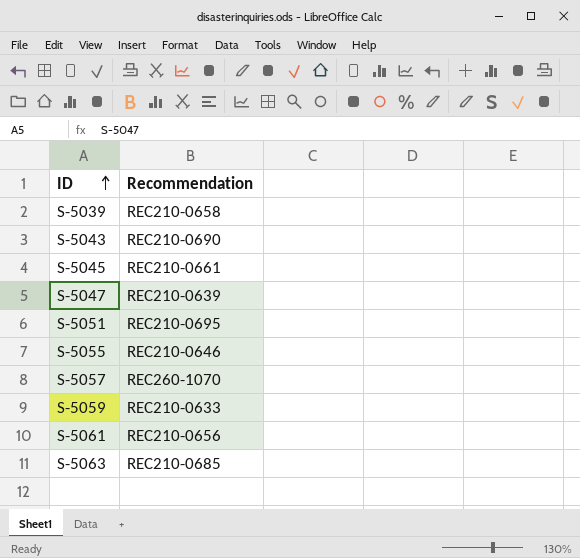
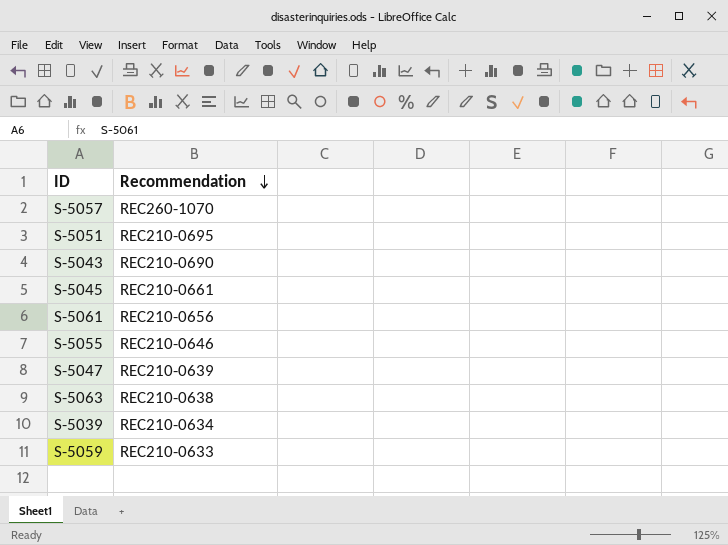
row order: ID ascending -> Recommendation descending
S-5063 | Recommendation: REC210-0685 -> REC210-0638
S-5039 | Recommendation: REC210-0658 -> REC210-0634

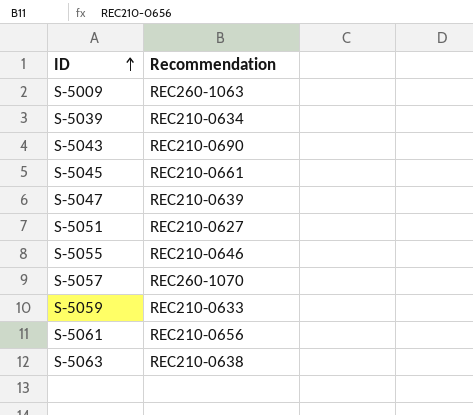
row order: Recommendation descending -> ID ascending
row S-5009: none -> REC260-1063
S-5051 | Recommendation: REC210-0695 -> REC210-0627

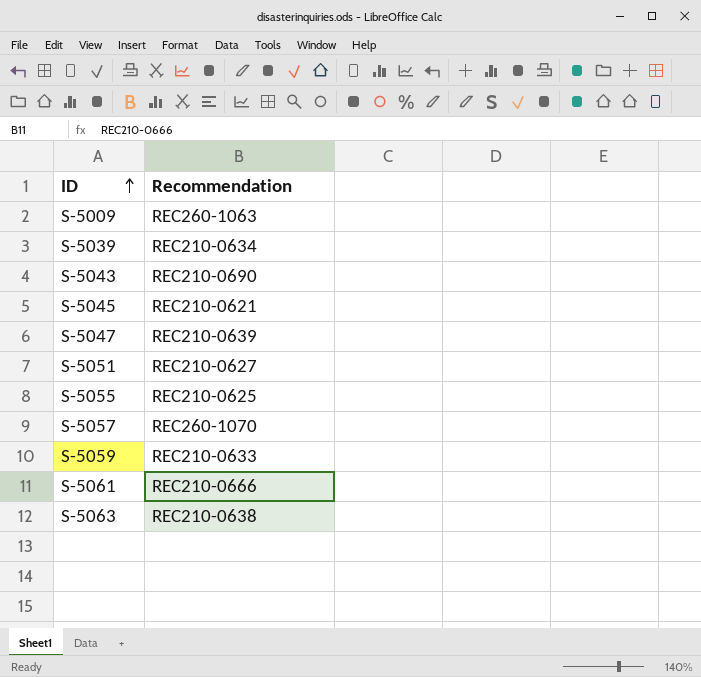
S-5045 | Recommendation: REC210-0661 -> REC210-0621
S-5055 | Recommendation: REC210-0646 -> REC210-0625
S-5061 | Recommendation: REC210-0656 -> REC210-0666

